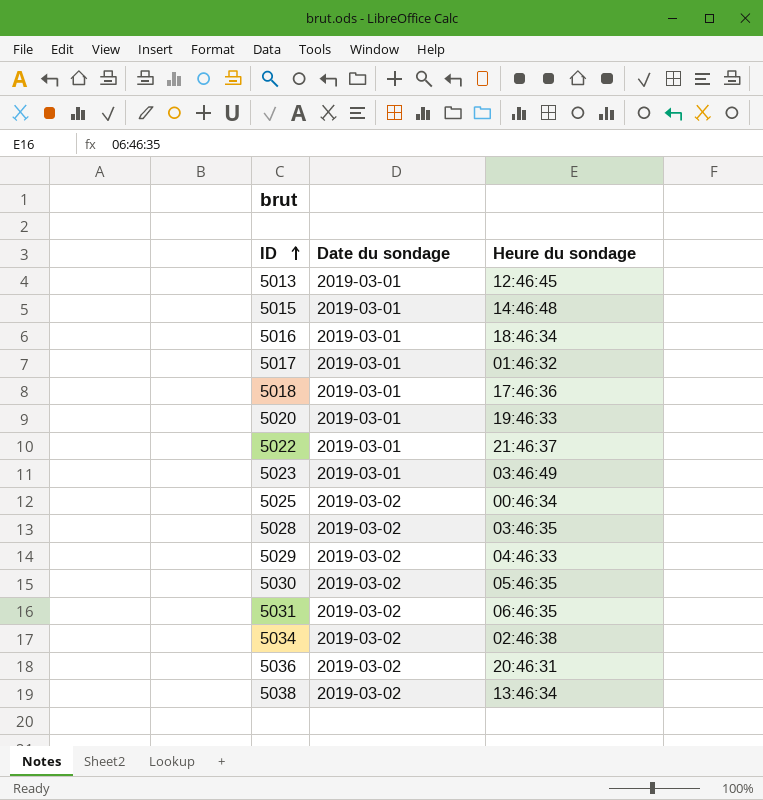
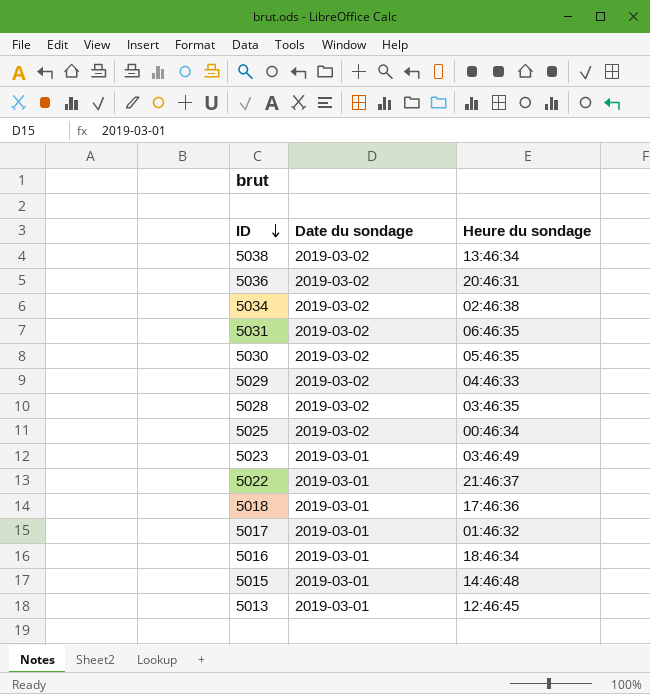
row order: ID ascending -> ID descending
row 5020: 2019-03-01 | 19:46:33 -> none

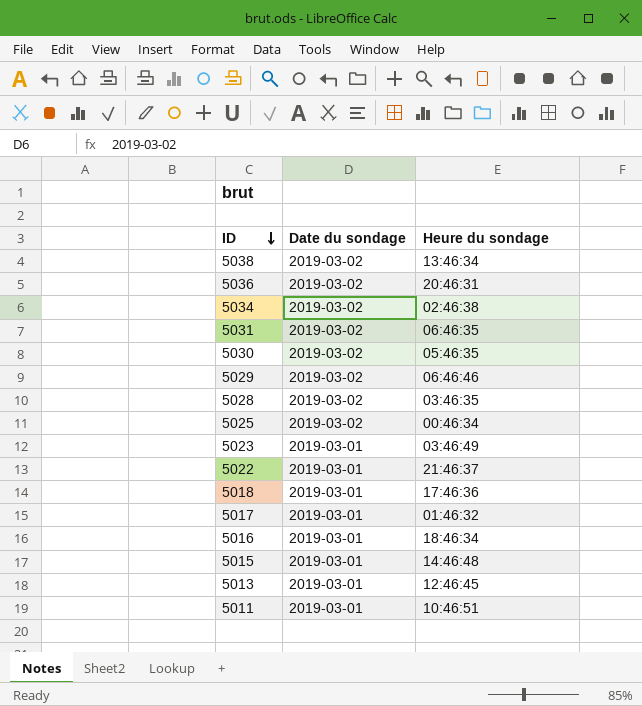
5029 | Heure du sondage: 04:46:33 -> 06:46:46
row 5011: none -> 2019-03-01 | 10:46:51

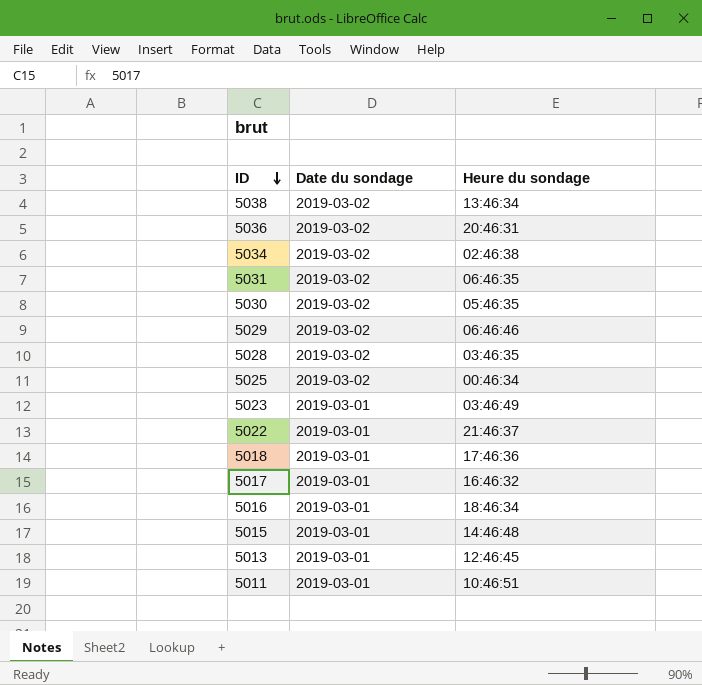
5017 | Heure du sondage: 01:46:32 -> 16:46:32

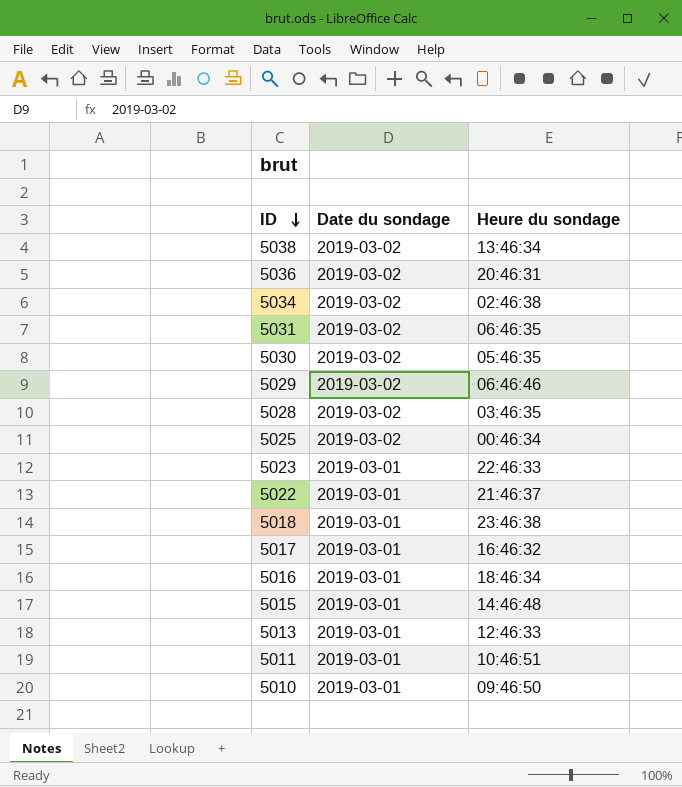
5023 | Heure du sondage: 03:46:49 -> 22:46:33
5018 | Heure du sondage: 17:46:36 -> 23:46:38
5013 | Heure du sondage: 12:46:45 -> 12:46:33
row 5010: none -> 2019-03-01 | 09:46:50

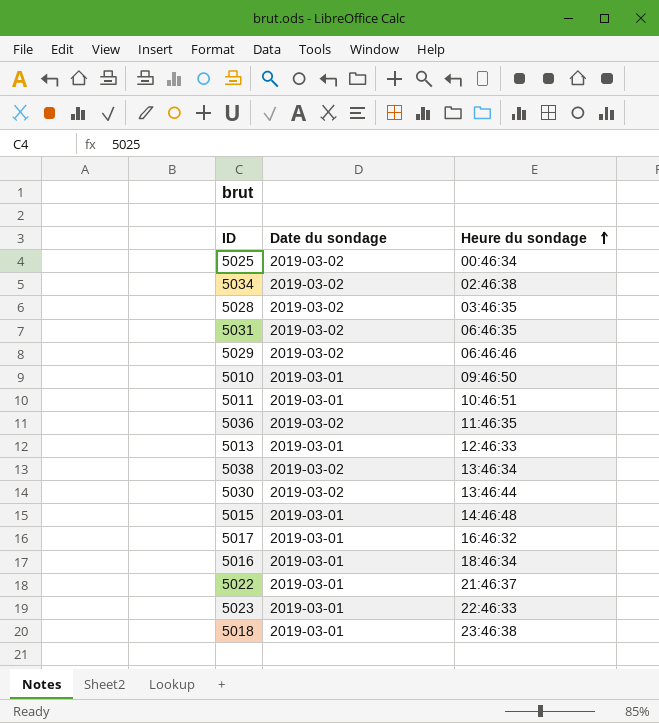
row order: ID descending -> Heure du sondage ascending
5036 | Heure du sondage: 20:46:31 -> 11:46:35
5030 | Heure du sondage: 05:46:35 -> 13:46:44

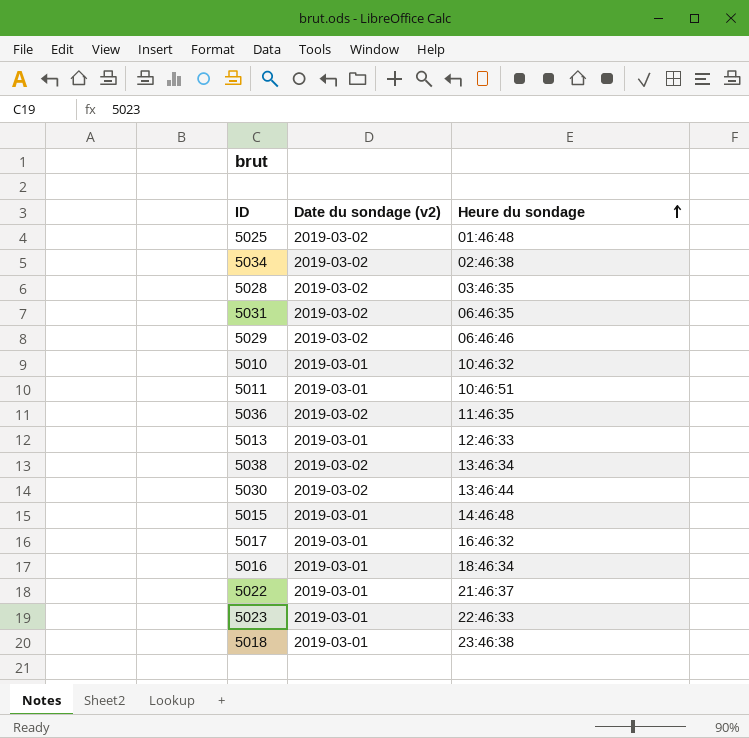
column name: Date du sondage -> Date du sondage (v2)
5025 | Heure du sondage: 00:46:34 -> 01:46:48
5010 | Heure du sondage: 09:46:50 -> 10:46:32

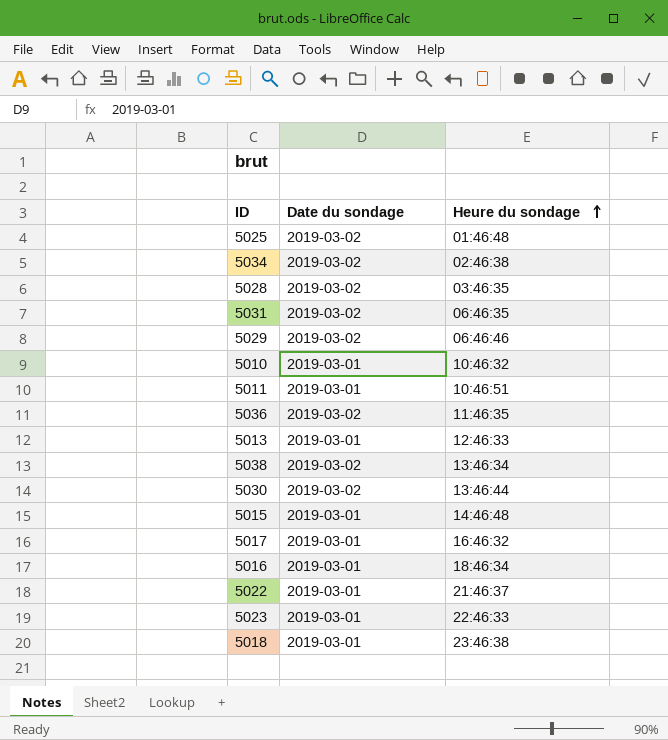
column name: Date du sondage (v2) -> Date du sondage

